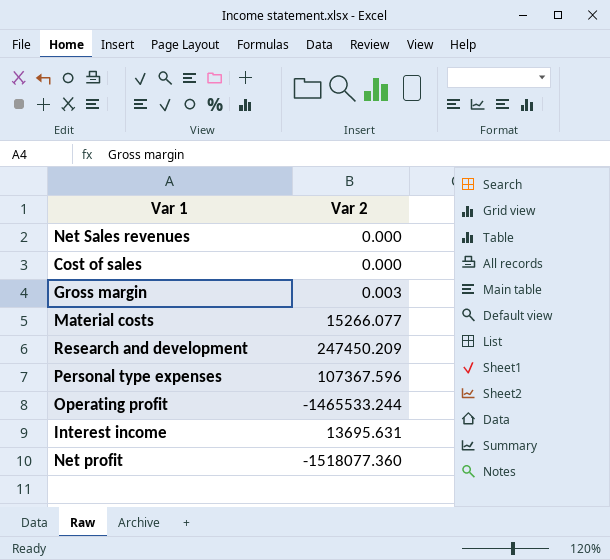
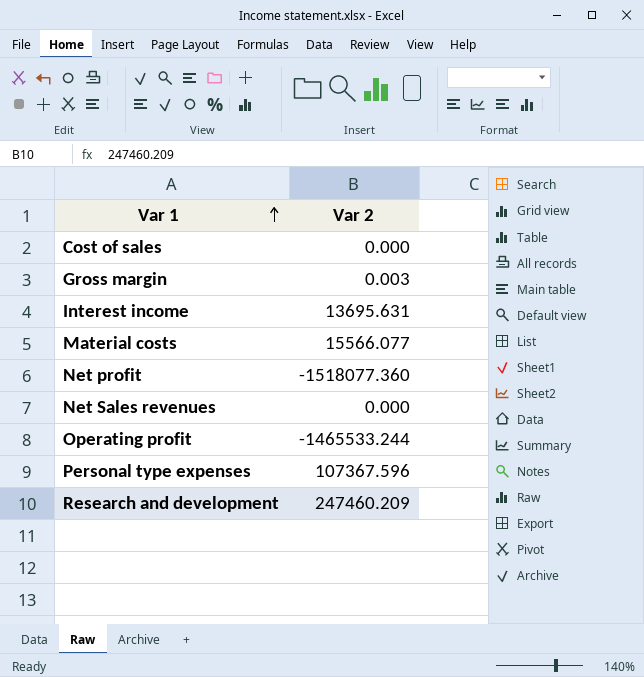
row order: none -> Var 1 ascending
Material costs | Var 2: 15266.077 -> 15566.077
Research and development | Var 2: 247450.209 -> 247460.209

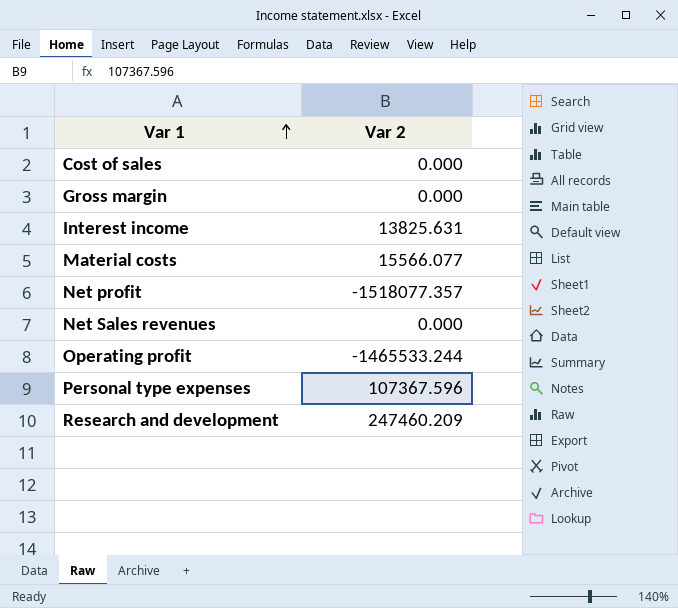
Gross margin | Var 2: 0.003 -> 0.000
Interest income | Var 2: 13695.631 -> 13825.631
Net profit | Var 2: -1518077.360 -> -1518077.357

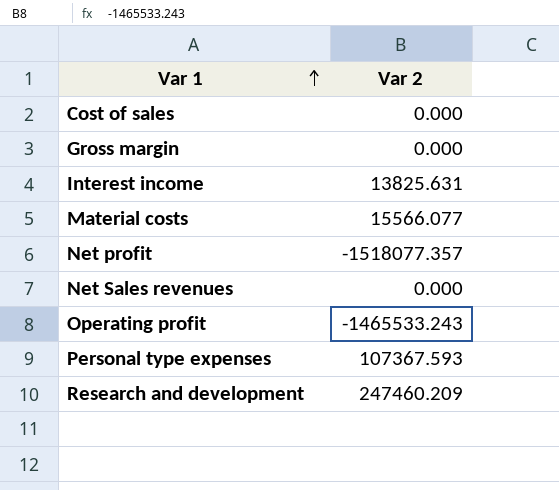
Operating profit | Var 2: -1465533.244 -> -1465533.243
Personal type expenses | Var 2: 107367.596 -> 107367.593

